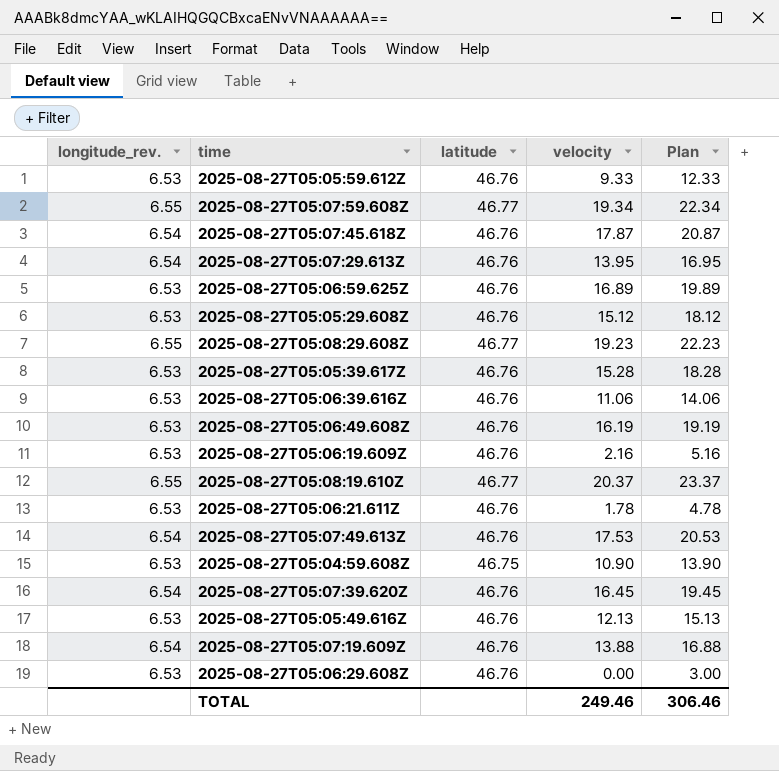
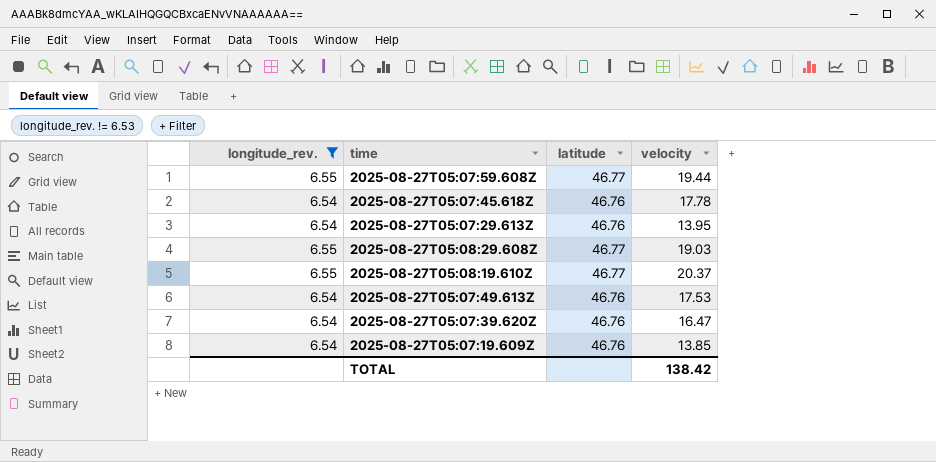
filter: none -> longitude_rev. != 6.53
column Plan | formula: [velocity] + 3 -> none
2025-08-27T05:07:59.608Z | velocity: 19.34 -> 19.44
2025-08-27T05:07:45.618Z | velocity: 17.87 -> 17.78
2025-08-27T05:08:29.608Z | velocity: 19.23 -> 19.03
2025-08-27T05:07:39.620Z | velocity: 16.45 -> 16.47
2025-08-27T05:07:19.609Z | velocity: 13.88 -> 13.85
TOTAL | velocity: 249.46 -> 138.42

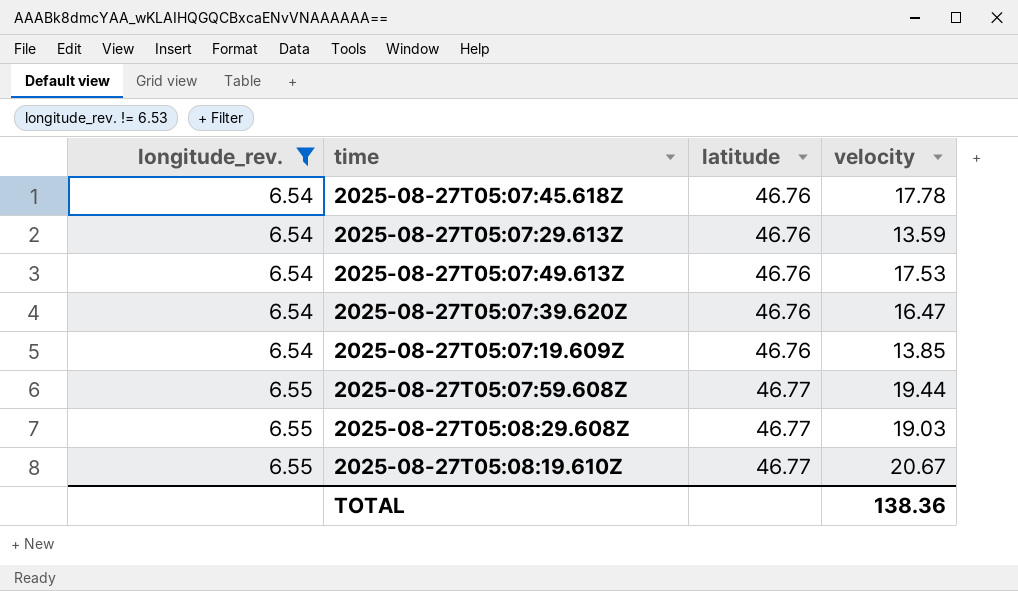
row order: none -> longitude_rev. ascending
2025-08-27T05:07:29.613Z | velocity: 13.95 -> 13.59
2025-08-27T05:08:19.610Z | velocity: 20.37 -> 20.67
TOTAL | velocity: 138.42 -> 138.36

